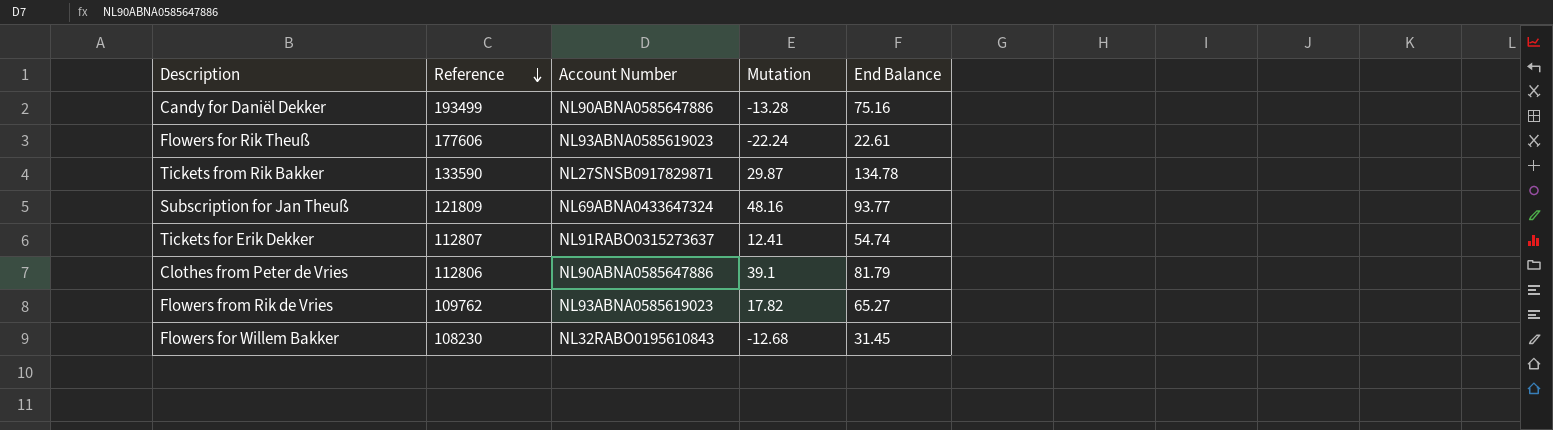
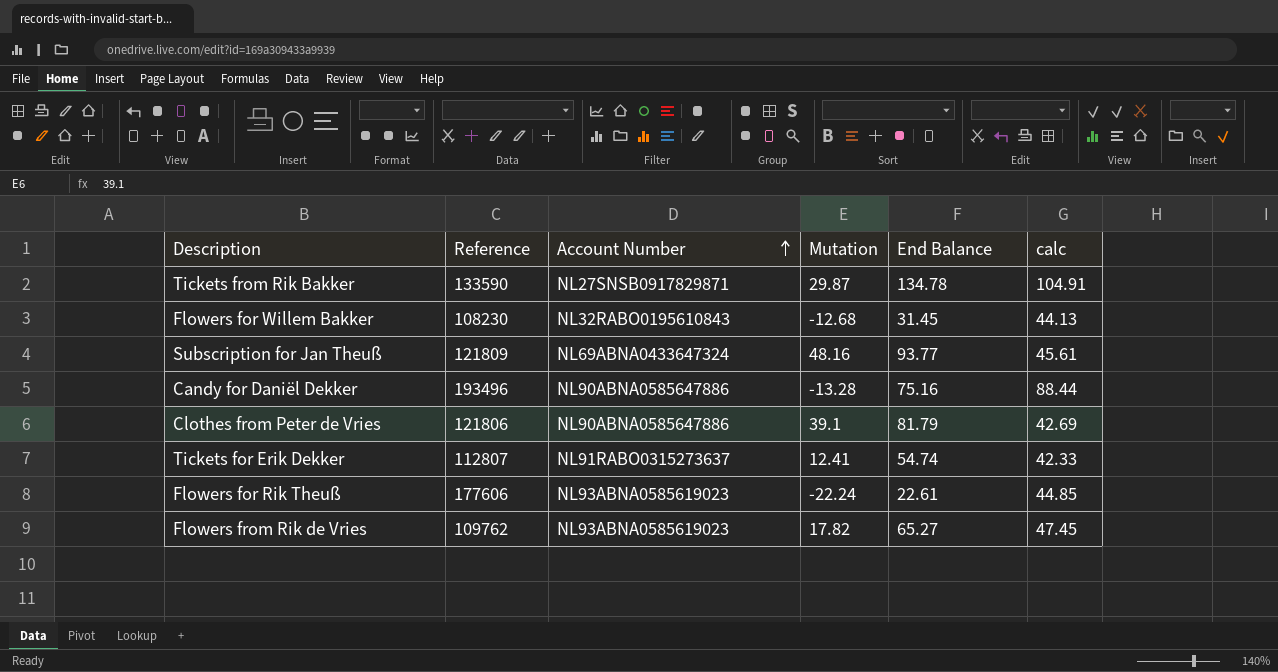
row order: Reference descending -> Account Number ascending
column calc | formula: none -> [End Balance] - [Mutation]
Candy for Daniël Dekker | Reference: 193499 -> 193496
Clothes from Peter de Vries | Reference: 112806 -> 121806

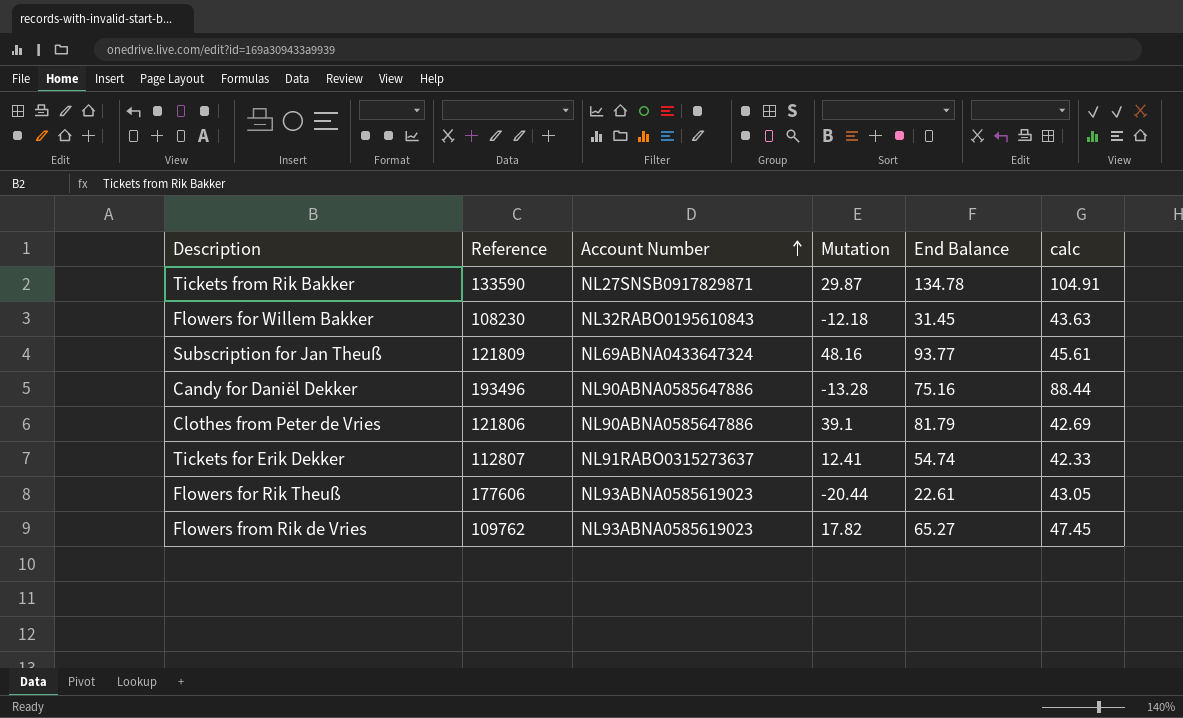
Flowers for Willem Bakker | Mutation: -12.68 -> -12.18
Flowers for Willem Bakker | calc: 44.13 -> 43.63
Flowers for Rik Theuß | Mutation: -22.24 -> -20.44
Flowers for Rik Theuß | calc: 44.85 -> 43.05

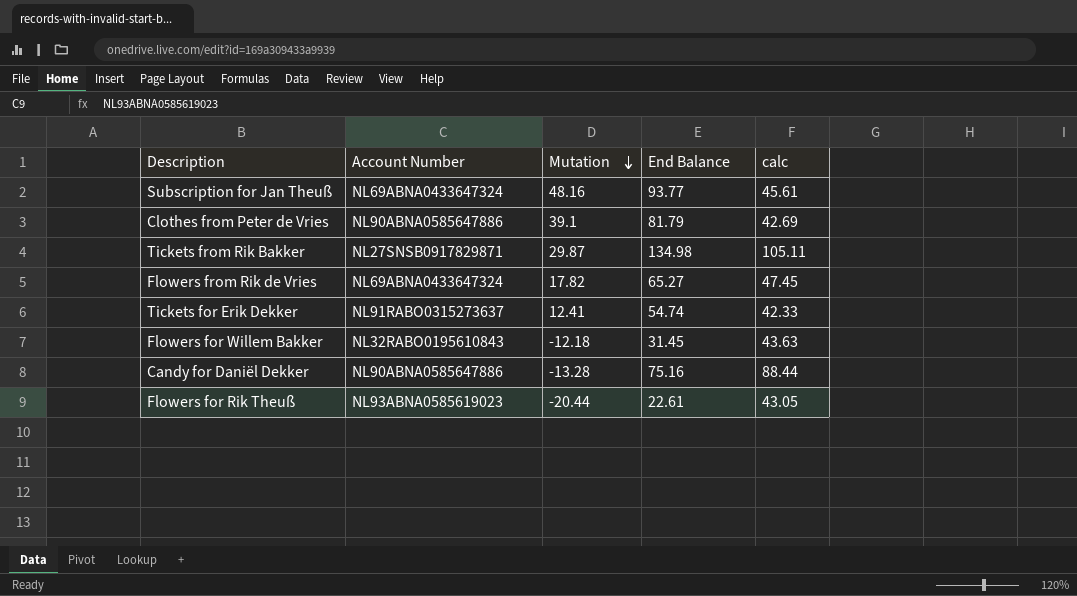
row order: Account Number ascending -> Mutation descending
column Reference | position: 2 -> none
Tickets from Rik Bakker | End Balance: 134.78 -> 134.98
Tickets from Rik Bakker | calc: 104.91 -> 105.11
Flowers from Rik de Vries | Account Number: NL93ABNA0585619023 -> NL69ABNA0433647324

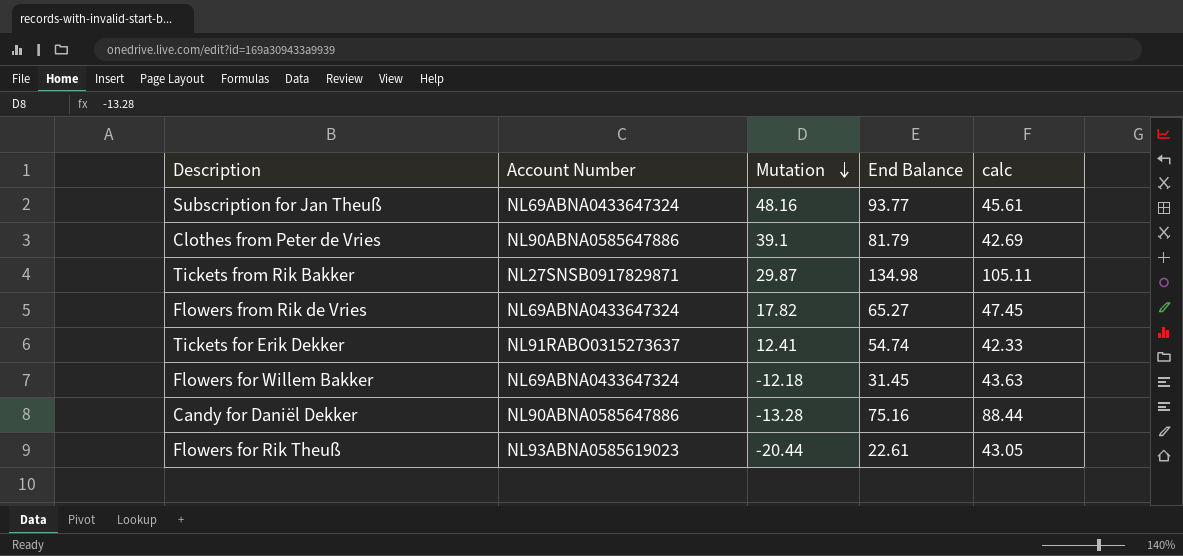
Flowers for Willem Bakker | Account Number: NL32RABO0195610843 -> NL69ABNA0433647324

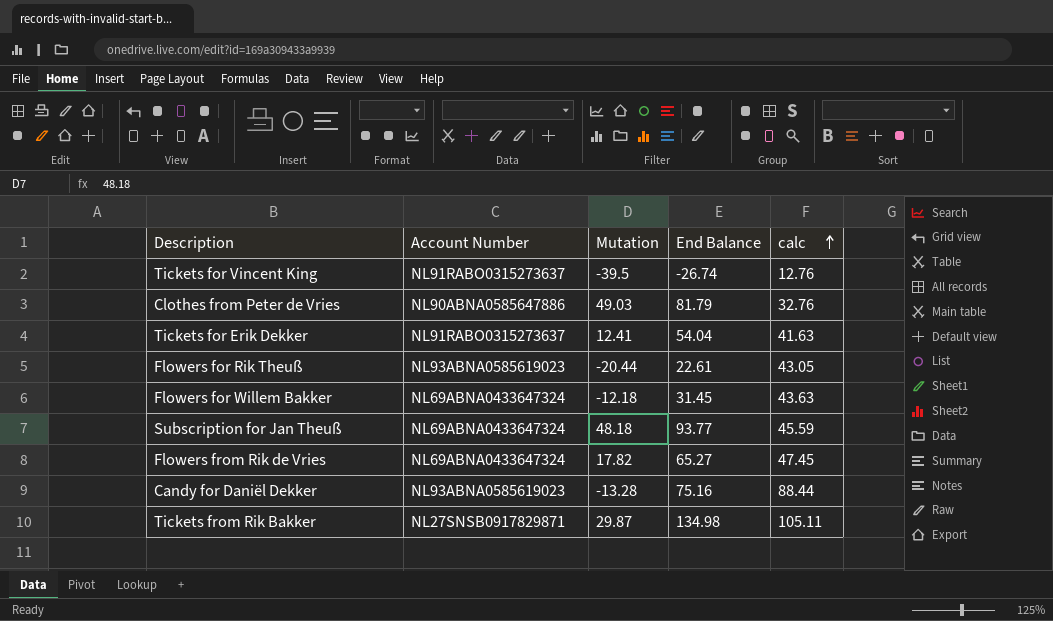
row order: Mutation descending -> calc ascending
row Tickets for Vincent King: none -> NL91RABO0315273637 | -39.5 | -26.74 | 12.76
Clothes from Peter de Vries | Mutation: 39.1 -> 49.03
Clothes from Peter de Vries | calc: 42.69 -> 32.76
Tickets for Erik Dekker | End Balance: 54.74 -> 54.04
Tickets for Erik Dekker | calc: 42.33 -> 41.63
Subscription for Jan Theuß | Mutation: 48.16 -> 48.18
Subscription for Jan Theuß | calc: 45.61 -> 45.59
Candy for Daniël Dekker | Account Number: NL90ABNA0585647886 -> NL93ABNA0585619023

